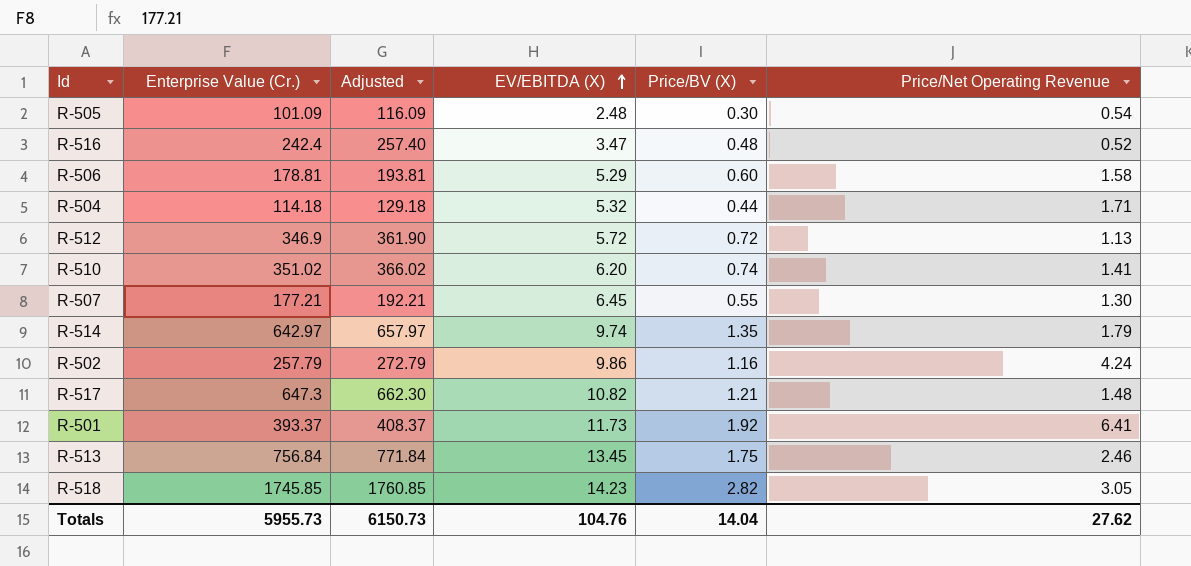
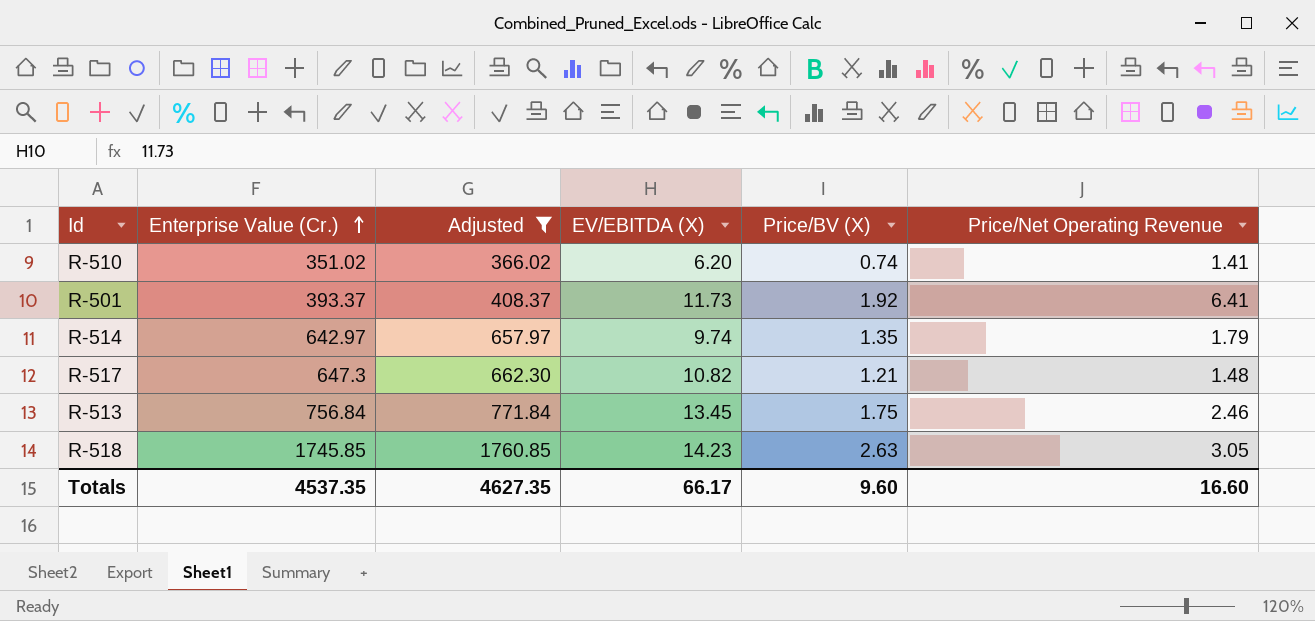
filter: none -> Adjusted >= 366.02
row order: EV/EBITDA (X) ascending -> Enterprise Value (Cr.) ascending
R-518 | Price/BV (X): 2.82 -> 2.63
Totals | Enterprise Value (Cr.): 5955.73 -> 4537.35
Totals | Adjusted: 6150.73 -> 4627.35
Totals | EV/EBITDA (X): 104.76 -> 66.17
Totals | Price/BV (X): 14.04 -> 9.60
Totals | Price/Net Operating Revenue: 27.62 -> 16.60

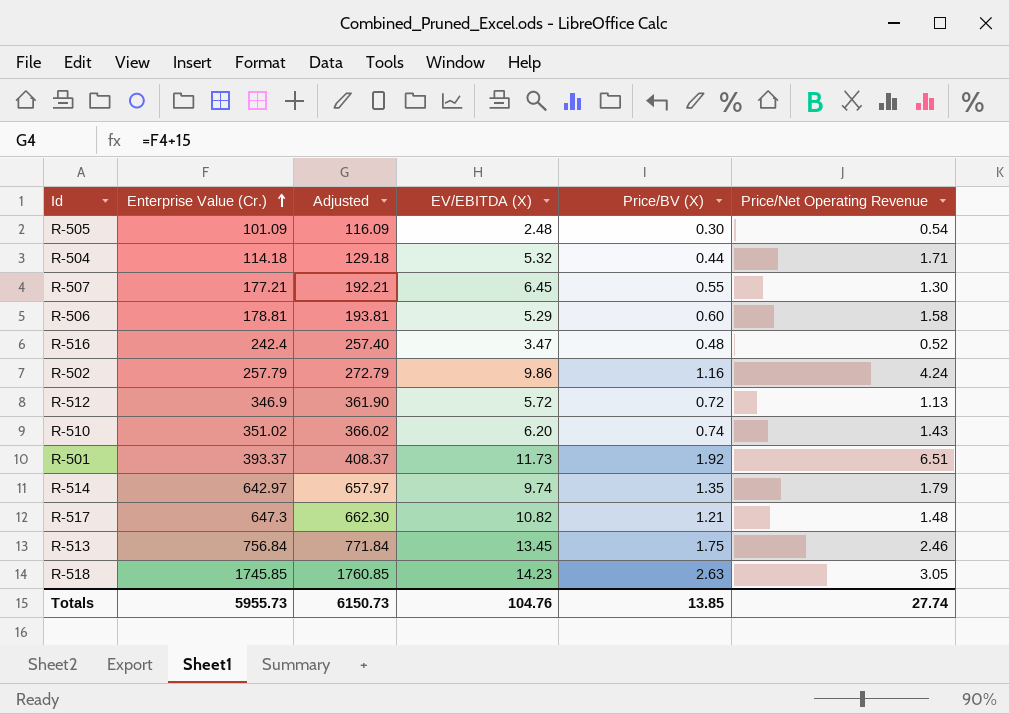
filter: Adjusted >= 366.02 -> none
R-510 | Price/Net Operating Revenue: 1.41 -> 1.43
R-501 | Price/Net Operating Revenue: 6.41 -> 6.51
Totals | Enterprise Value (Cr.): 4537.35 -> 5955.73
Totals | Adjusted: 4627.35 -> 6150.73
Totals | EV/EBITDA (X): 66.17 -> 104.76
Totals | Price/BV (X): 9.60 -> 13.85
Totals | Price/Net Operating Revenue: 16.60 -> 27.74

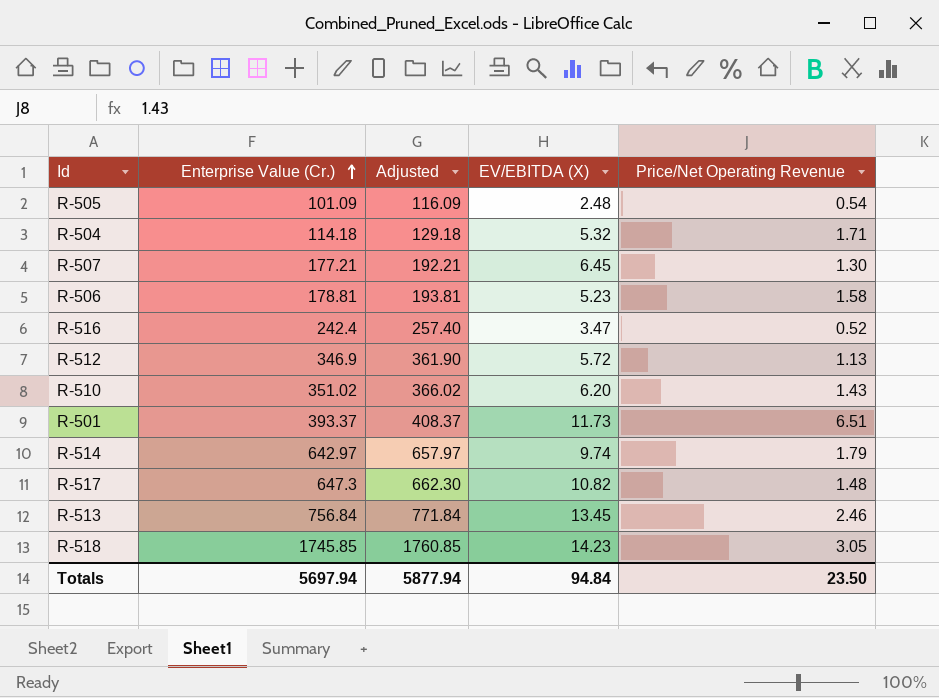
column Price/BV (X) | position: 5 -> none
row R-502: 257.79 | 272.79 | 9.86 | 1.16 | 4.24 -> none
R-506 | EV/EBITDA (X): 5.29 -> 5.23
Totals | Enterprise Value (Cr.): 5955.73 -> 5697.94
Totals | Adjusted: 6150.73 -> 5877.94
Totals | EV/EBITDA (X): 104.76 -> 94.84
Totals | Price/Net Operating Revenue: 27.74 -> 23.50

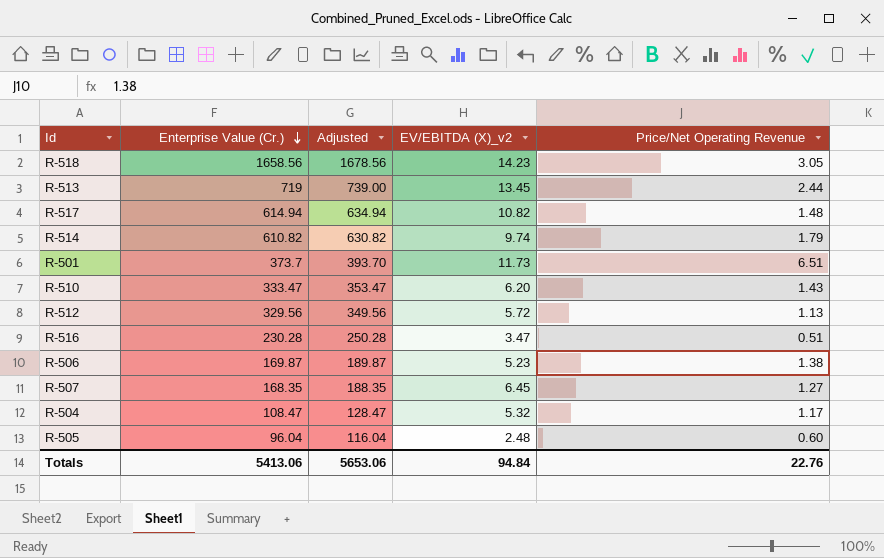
row order: Enterprise Value (Cr.) ascending -> Enterprise Value (Cr.) descending
column Adjusted | formula: [Enterprise Value (Cr.)] + 15 -> [Enterprise Value (Cr.)] + 20
column name: EV/EBITDA (X) -> EV/EBITDA (X)_v2
R-518 | Enterprise Value (Cr.): 1745.85 -> 1658.56
R-513 | Enterprise Value (Cr.): 756.84 -> 719
R-513 | Price/Net Operating Revenue: 2.46 -> 2.44
R-517 | Enterprise Value (Cr.): 647.3 -> 614.94
R-514 | Enterprise Value (Cr.): 642.97 -> 610.82
R-501 | Enterprise Value (Cr.): 393.37 -> 373.7
R-510 | Enterprise Value (Cr.): 351.02 -> 333.47
R-512 | Enterprise Value (Cr.): 346.9 -> 329.56
R-516 | Enterprise Value (Cr.): 242.4 -> 230.28
R-516 | Price/Net Operating Revenue: 0.52 -> 0.51
R-506 | Enterprise Value (Cr.): 178.81 -> 169.87
R-506 | Price/Net Operating Revenue: 1.58 -> 1.38
R-507 | Enterprise Value (Cr.): 177.21 -> 168.35
R-507 | Price/Net Operating Revenue: 1.30 -> 1.27
R-504 | Enterprise Value (Cr.): 114.18 -> 108.47
R-504 | Price/Net Operating Revenue: 1.71 -> 1.17
R-505 | Enterprise Value (Cr.): 101.09 -> 96.04
R-505 | Price/Net Operating Revenue: 0.54 -> 0.60
Totals | Enterprise Value (Cr.): 5697.94 -> 5413.06
Totals | Adjusted: 5877.94 -> 5653.06
Totals | Price/Net Operating Revenue: 23.50 -> 22.76

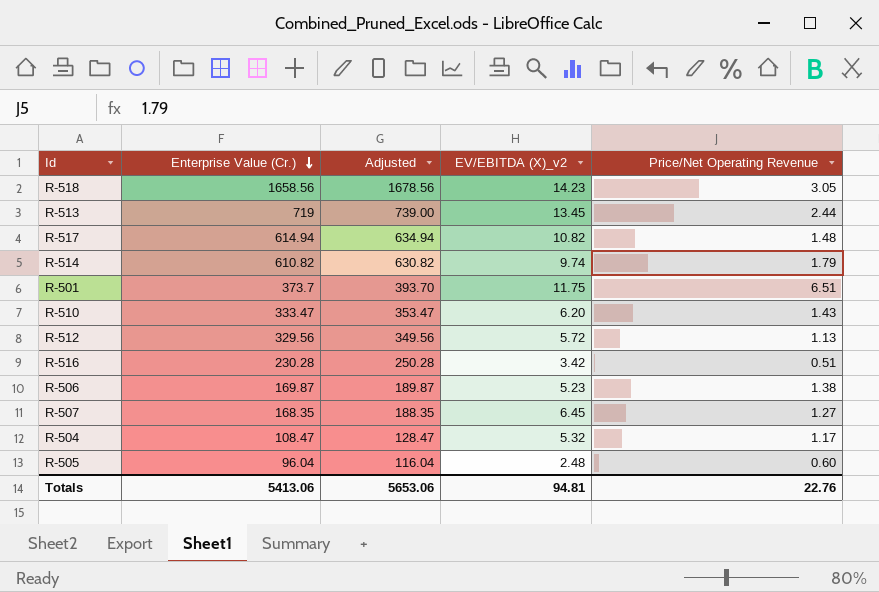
R-501 | EV/EBITDA (X)_v2: 11.73 -> 11.75
R-516 | EV/EBITDA (X)_v2: 3.47 -> 3.42
Totals | EV/EBITDA (X)_v2: 94.84 -> 94.81

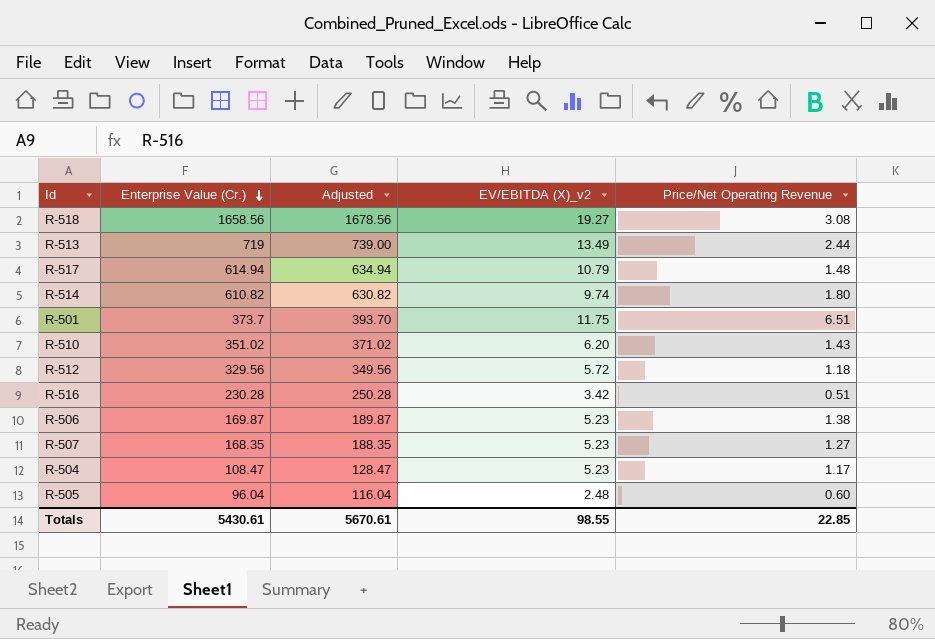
R-518 | EV/EBITDA (X)_v2: 14.23 -> 19.27
R-518 | Price/Net Operating Revenue: 3.05 -> 3.08
R-513 | EV/EBITDA (X)_v2: 13.45 -> 13.49
R-517 | EV/EBITDA (X)_v2: 10.82 -> 10.79
R-514 | Price/Net Operating Revenue: 1.79 -> 1.80
R-510 | Enterprise Value (Cr.): 333.47 -> 351.02
R-510 | Adjusted: 353.47 -> 371.02
R-512 | Price/Net Operating Revenue: 1.13 -> 1.18
R-507 | EV/EBITDA (X)_v2: 6.45 -> 5.23
R-504 | EV/EBITDA (X)_v2: 5.32 -> 5.23
Totals | Enterprise Value (Cr.): 5413.06 -> 5430.61
Totals | Adjusted: 5653.06 -> 5670.61
Totals | EV/EBITDA (X)_v2: 94.81 -> 98.55
Totals | Price/Net Operating Revenue: 22.76 -> 22.85

